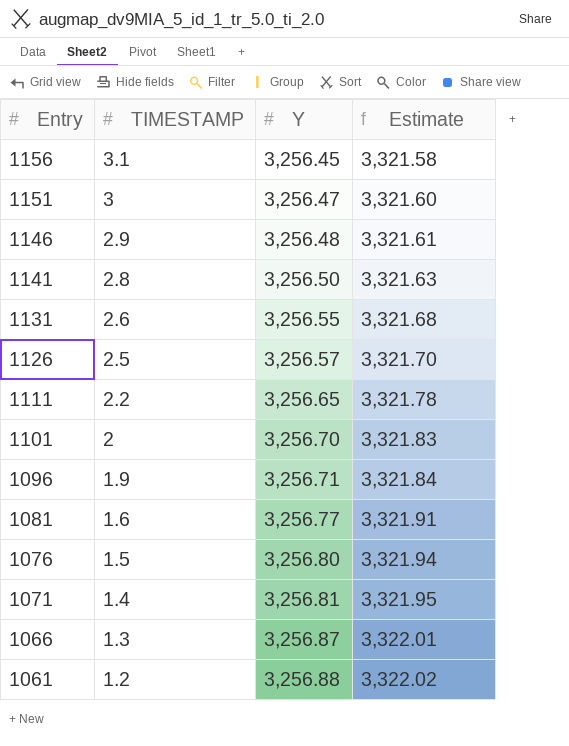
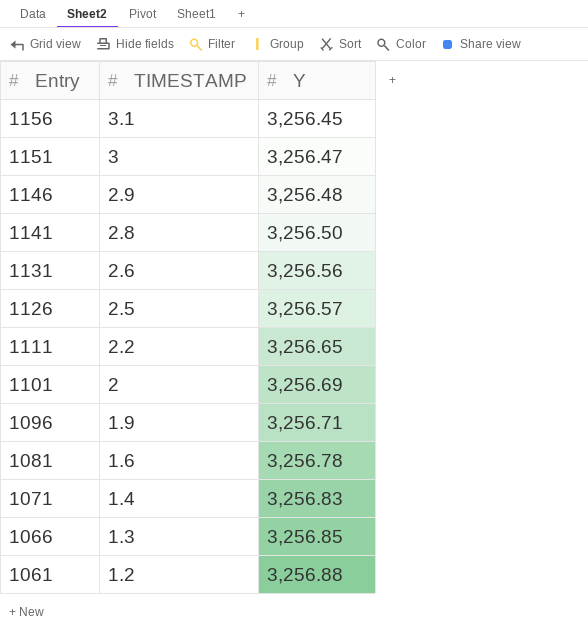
column Estimate | formula: [Y] * 1.02 -> none
row 1076: 1.5 | 3,256.80 | 3,321.94 -> none
1131 | Y: 3,256.55 -> 3,256.56
1101 | Y: 3,256.70 -> 3,256.69
1081 | Y: 3,256.77 -> 3,256.78
1071 | Y: 3,256.81 -> 3,256.83
1066 | Y: 3,256.87 -> 3,256.85

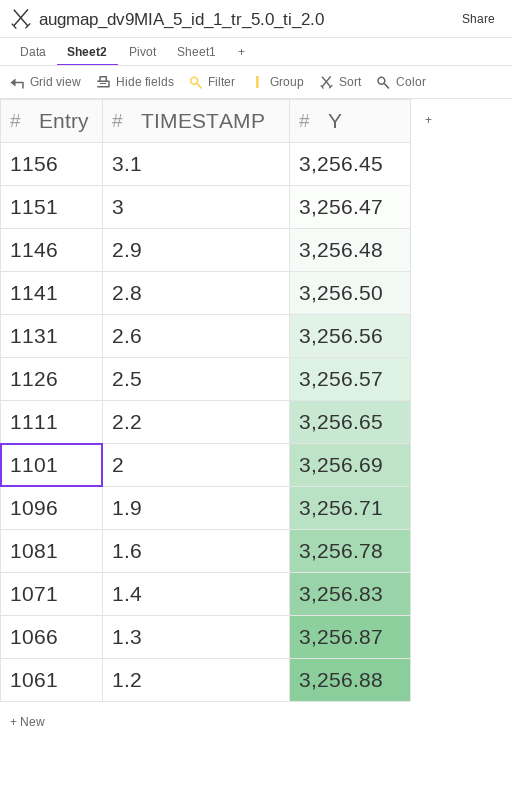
1066 | Y: 3,256.85 -> 3,256.87

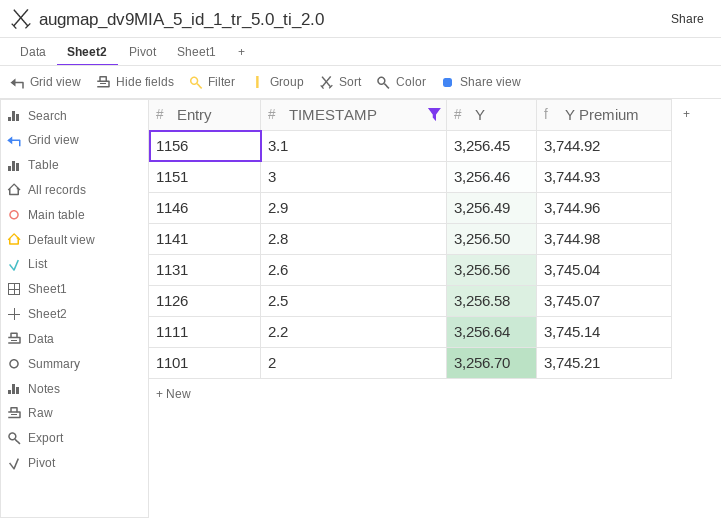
filter: none -> TIMESTAMP >= 2
column Y Premium | formula: none -> [Y] * 1.15
1151 | Y: 3,256.47 -> 3,256.46
1146 | Y: 3,256.48 -> 3,256.49
1126 | Y: 3,256.57 -> 3,256.58
1111 | Y: 3,256.65 -> 3,256.64
1101 | Y: 3,256.69 -> 3,256.70

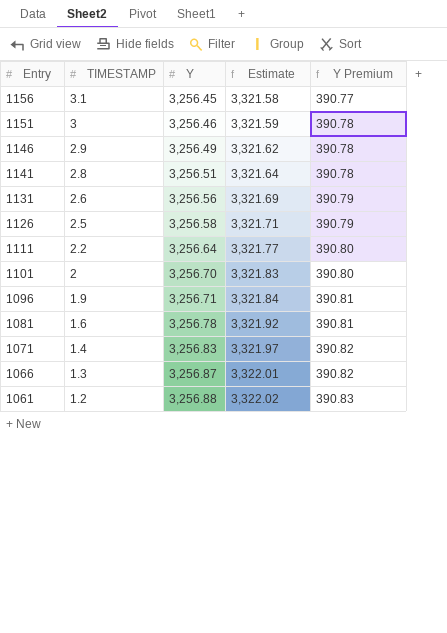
filter: TIMESTAMP >= 2 -> none
column Estimate | formula: none -> [Y] * 1.02
column Y Premium | formula: [Y] * 1.15 -> [Y] * 0.12
1141 | Y: 3,256.50 -> 3,256.51

